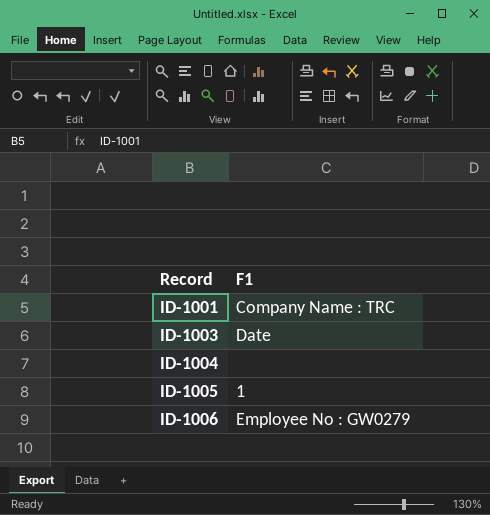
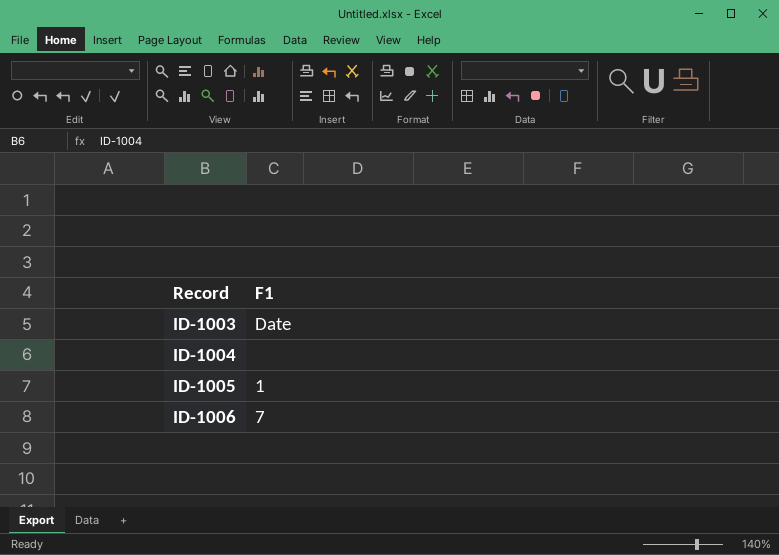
row ID-1001: Company Name : TRC -> none
ID-1006 | F1: Employee No : GW0279 -> 7

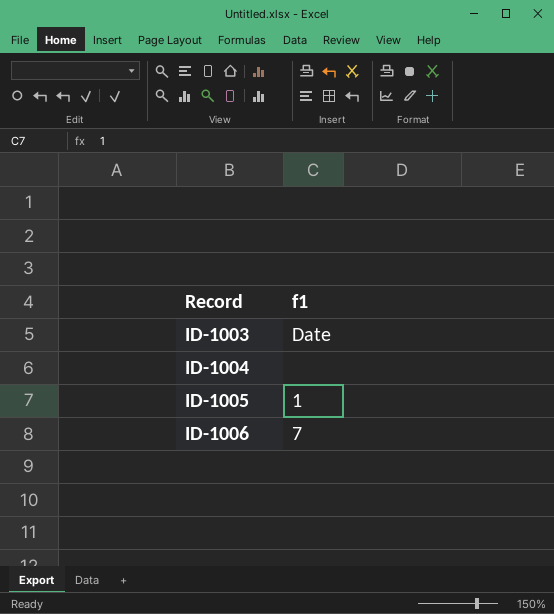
column name: F1 -> f1

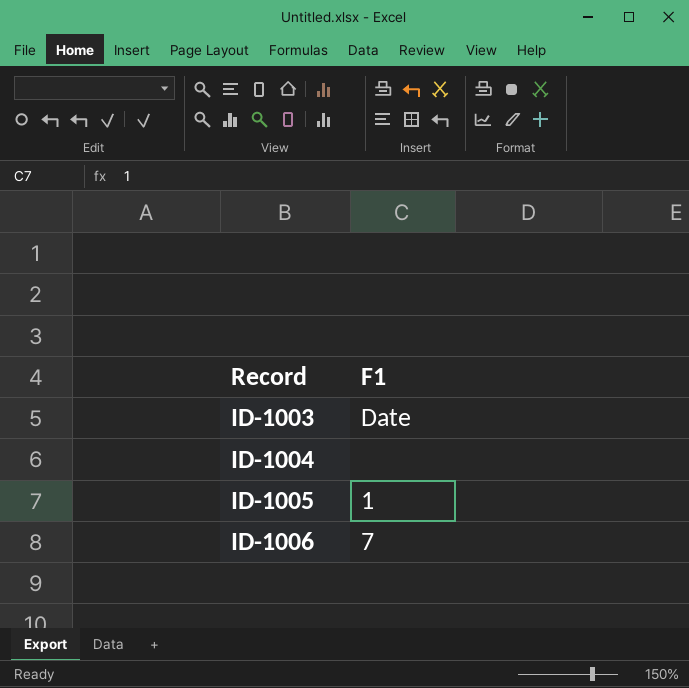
column name: f1 -> F1

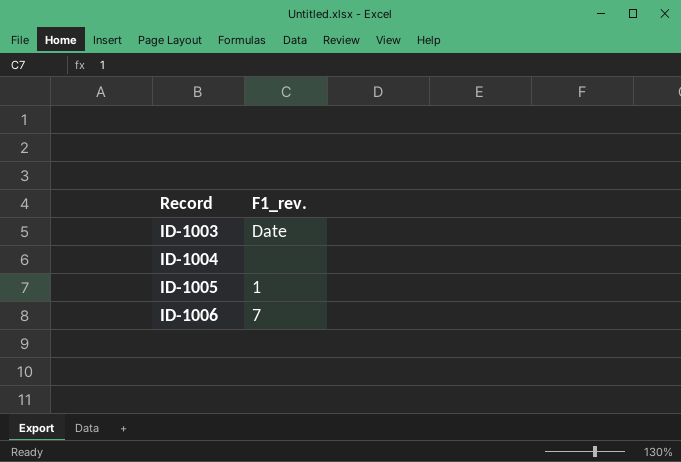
column name: F1 -> F1_rev.

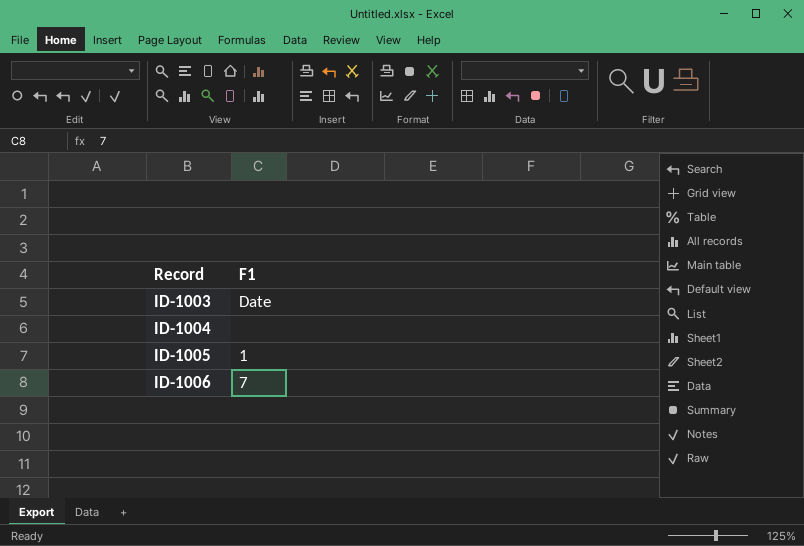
column name: F1_rev. -> F1

